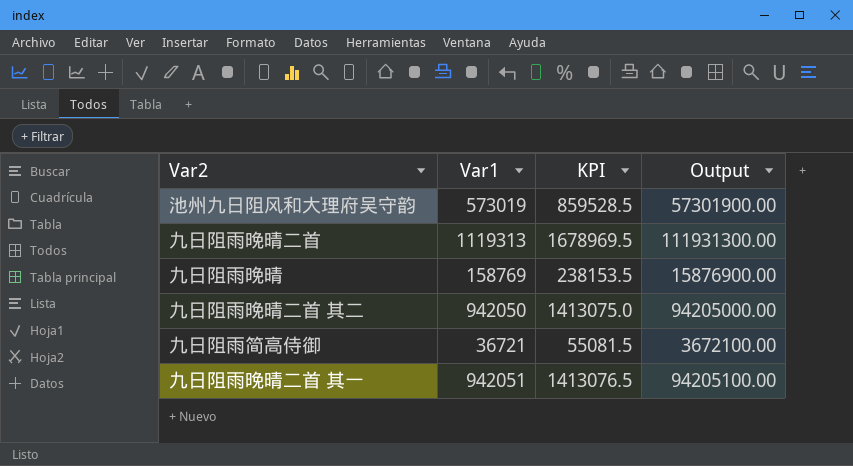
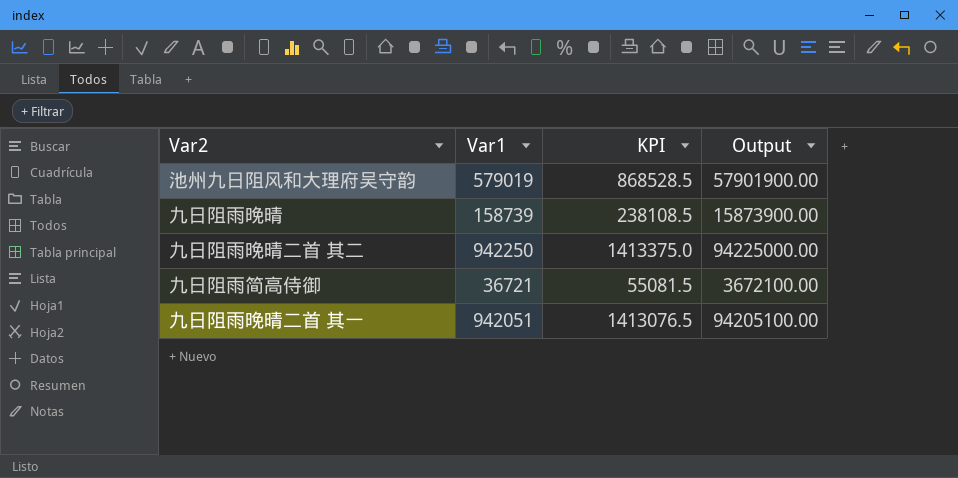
row 九日阻雨晚晴二首: 1119313 | 1678969.5 | 111931300.00 -> none
池州九日阻风和大理府吴守韵 | Var1: 573019 -> 579019
池州九日阻风和大理府吴守韵 | KPI: 859528.5 -> 868528.5
池州九日阻风和大理府吴守韵 | Output: 57301900.00 -> 57901900.00
九日阻雨晚晴 | Var1: 158769 -> 158739
九日阻雨晚晴 | KPI: 238153.5 -> 238108.5
九日阻雨晚晴 | Output: 15876900.00 -> 15873900.00
九日阻雨晚晴二首 其二 | Var1: 942050 -> 942250
九日阻雨晚晴二首 其二 | KPI: 1413075.0 -> 1413375.0
九日阻雨晚晴二首 其二 | Output: 94205000.00 -> 94225000.00

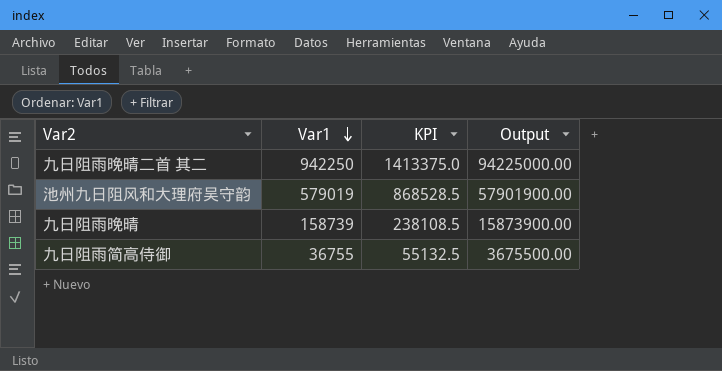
row order: none -> Var1 descending
row 九日阻雨晚晴二首 其一: 942051 | 1413076.5 | 94205100.00 -> none
九日阻雨简高侍御 | Var1: 36721 -> 36755
九日阻雨简高侍御 | KPI: 55081.5 -> 55132.5
九日阻雨简高侍御 | Output: 3672100.00 -> 3675500.00

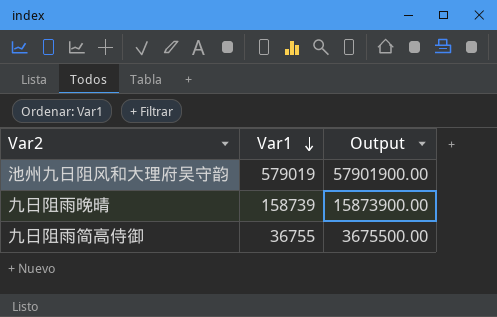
column KPI | formula: [Var1] * 1.5 -> none
row 九日阻雨晚晴二首 其二: 942250 | 1413375.0 | 94225000.00 -> none

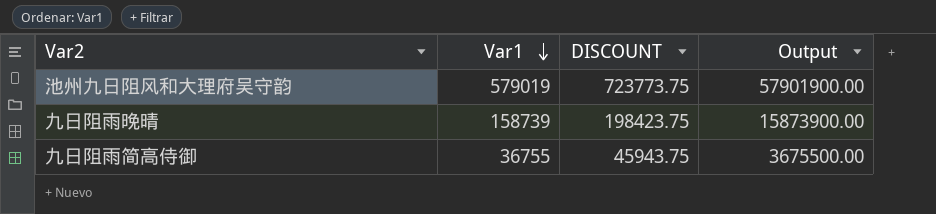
column DISCOUNT | formula: none -> [Var1] * 1.25

